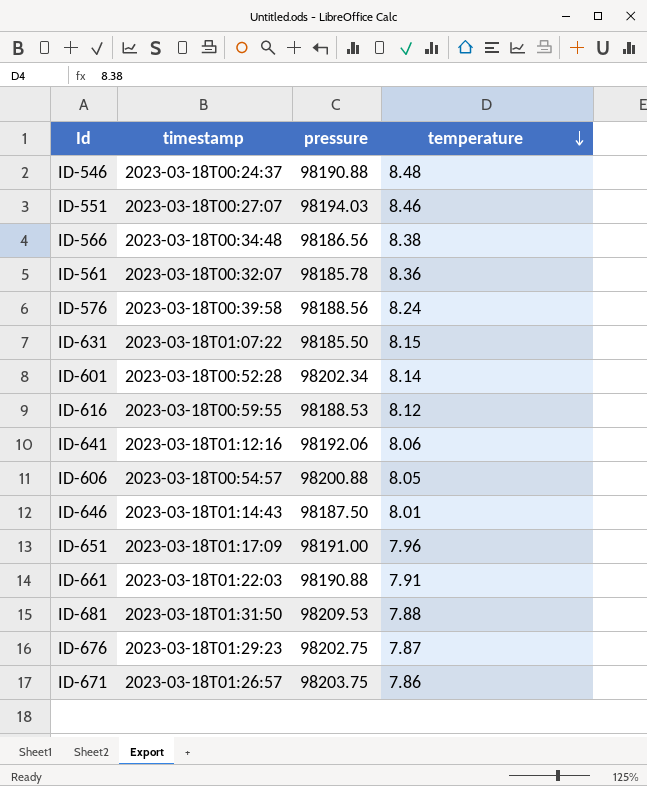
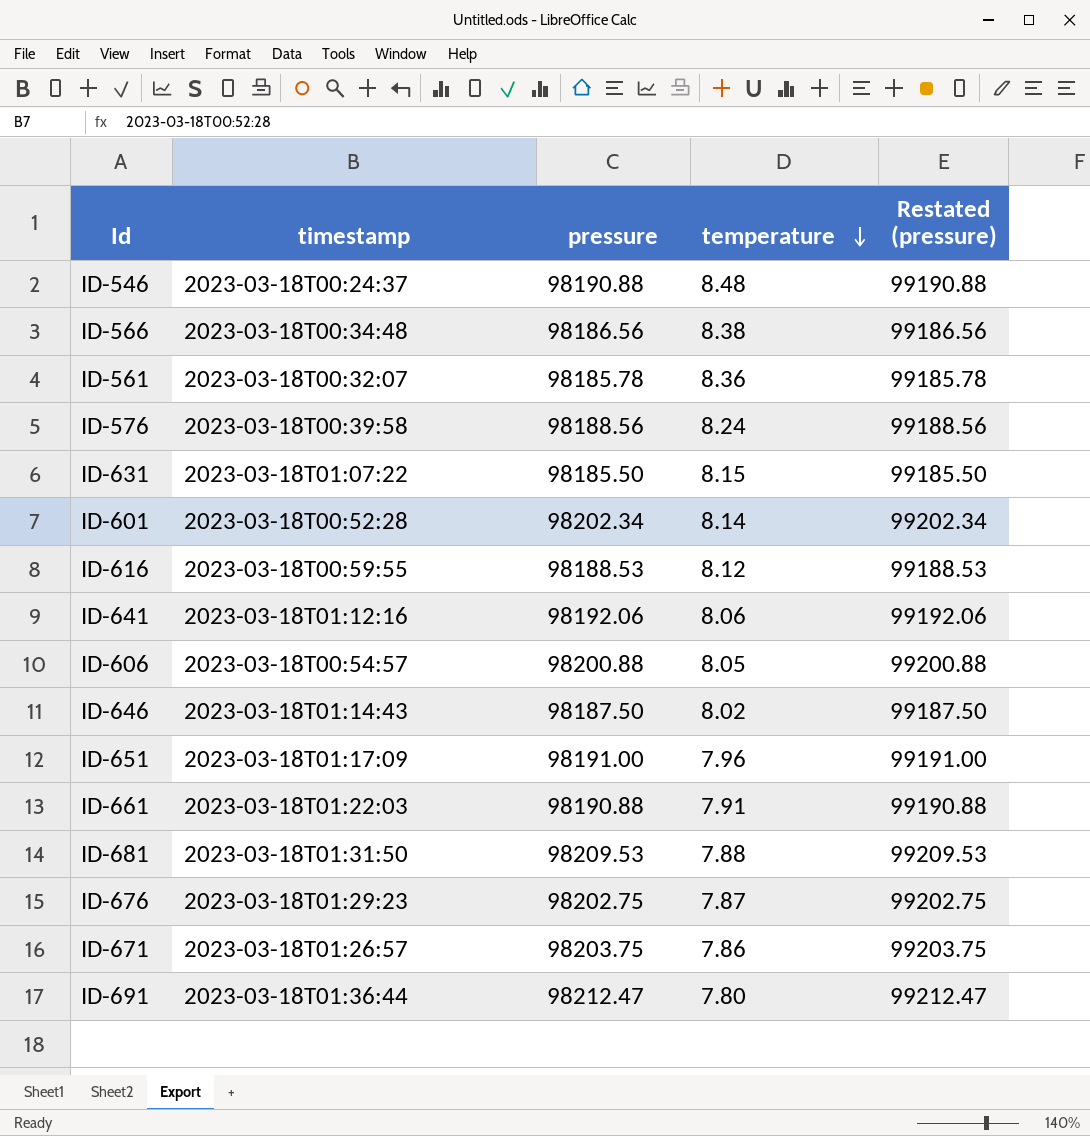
column Restated (pressure) | formula: none -> [pressure] + 1000
row ID-551: 2023-03-18T00:27:07 | 98194.03 | 8.46 -> none
ID-646 | temperature: 8.01 -> 8.02
row ID-691: none -> 2023-03-18T01:36:44 | 98212.47 | 7.80 | 99212.47

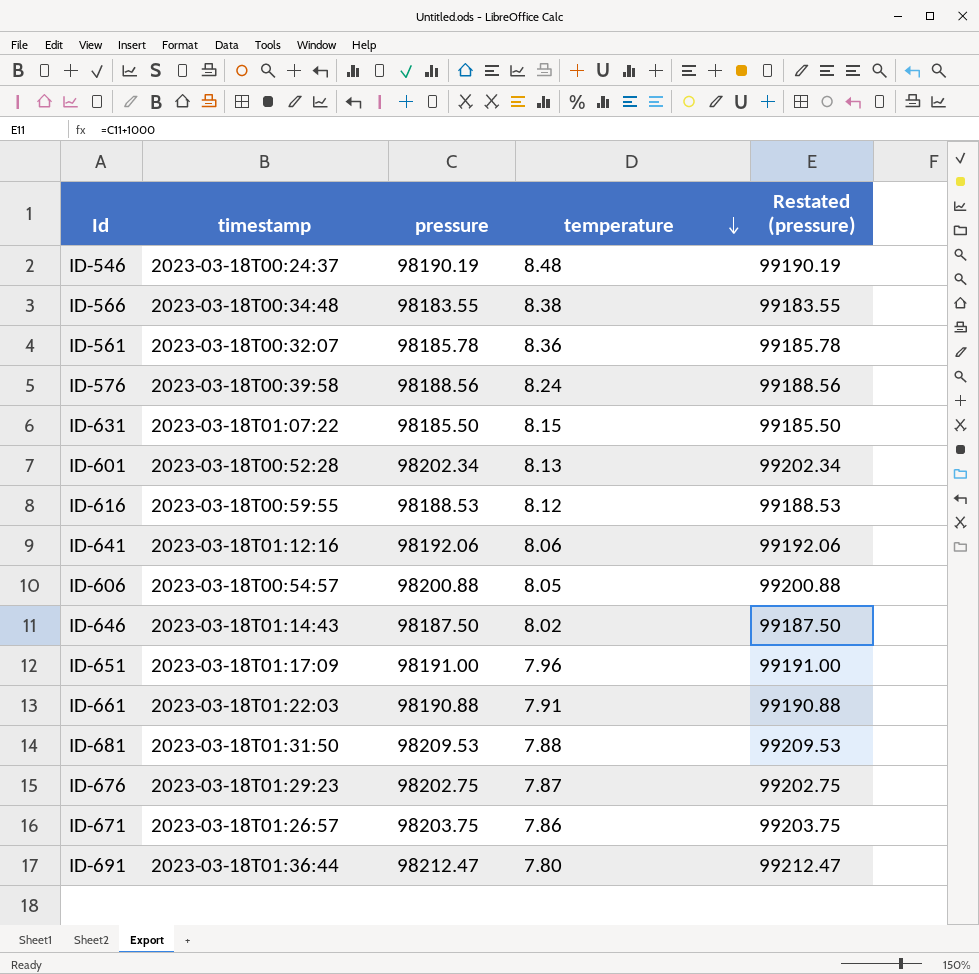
ID-546 | pressure: 98190.88 -> 98190.19
ID-546 | Restated (pressure): 99190.88 -> 99190.19
ID-566 | pressure: 98186.56 -> 98183.55
ID-566 | Restated (pressure): 99186.56 -> 99183.55
ID-601 | temperature: 8.14 -> 8.13

